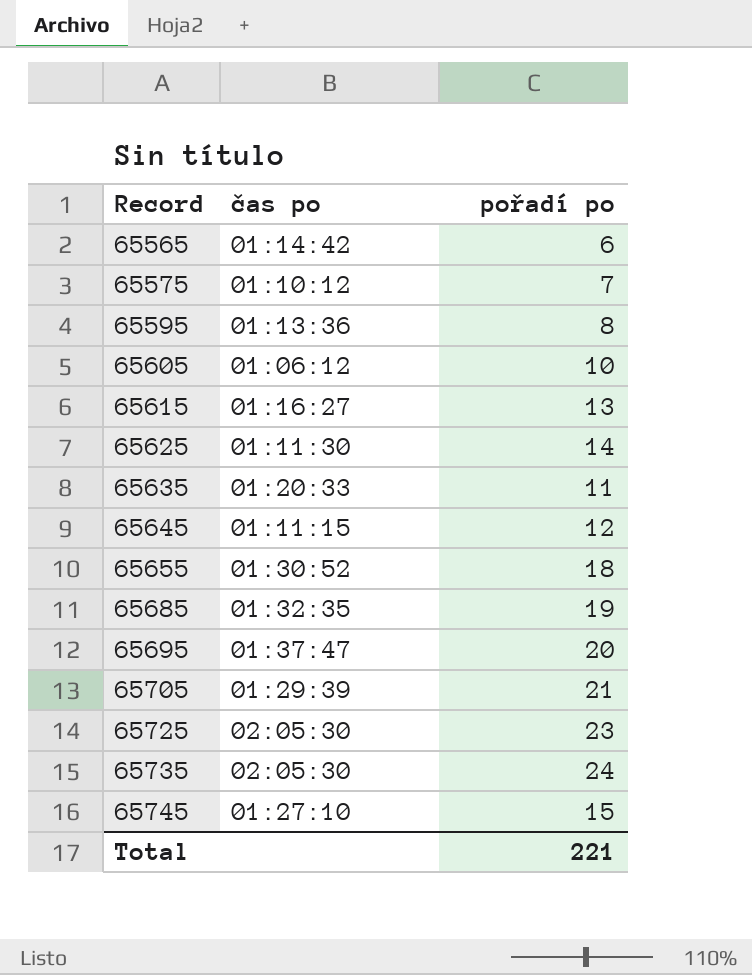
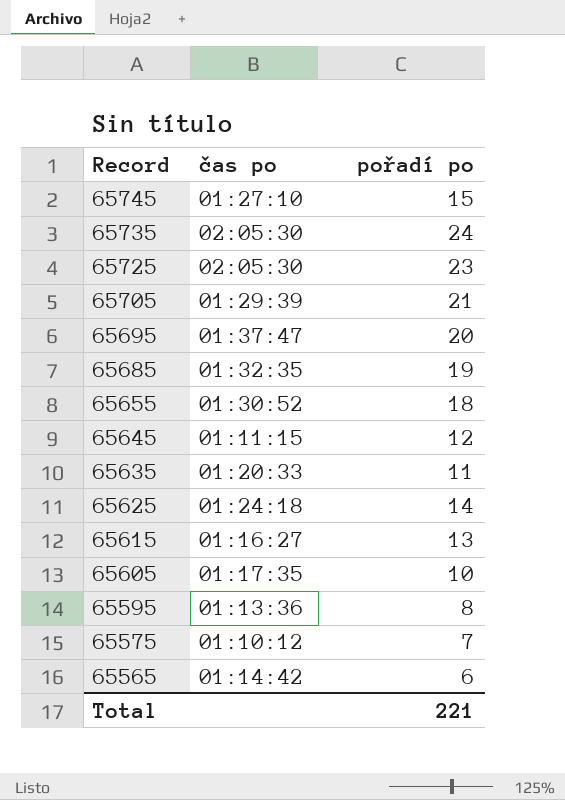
row order: Record ascending -> Record descending
65625 | čas po: 01:11:30 -> 01:24:18
65605 | čas po: 01:06:12 -> 01:17:35

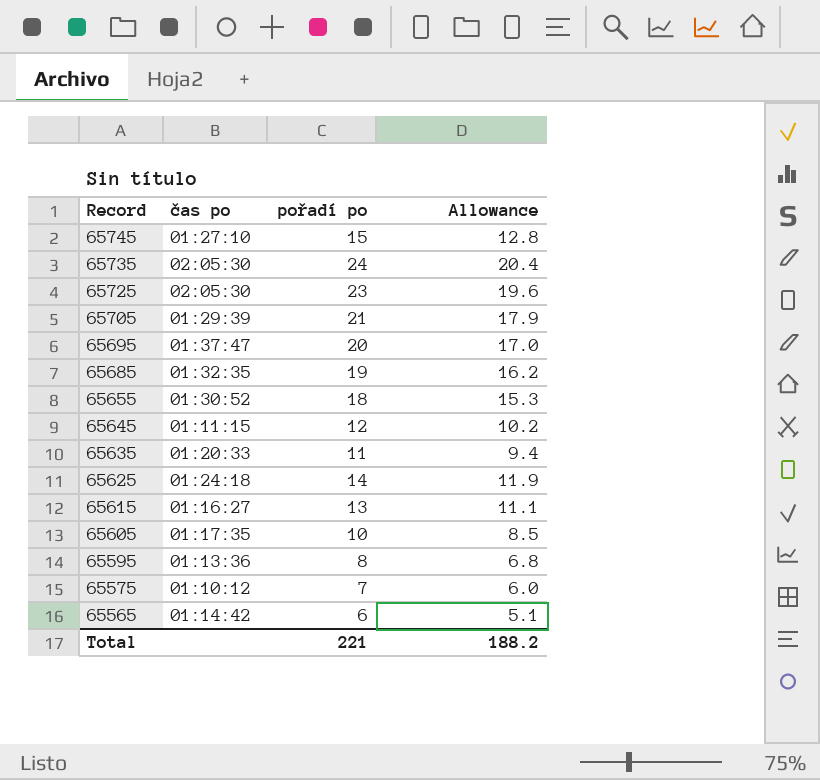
column Allowance | formula: none -> [pořadí po] * 0.85

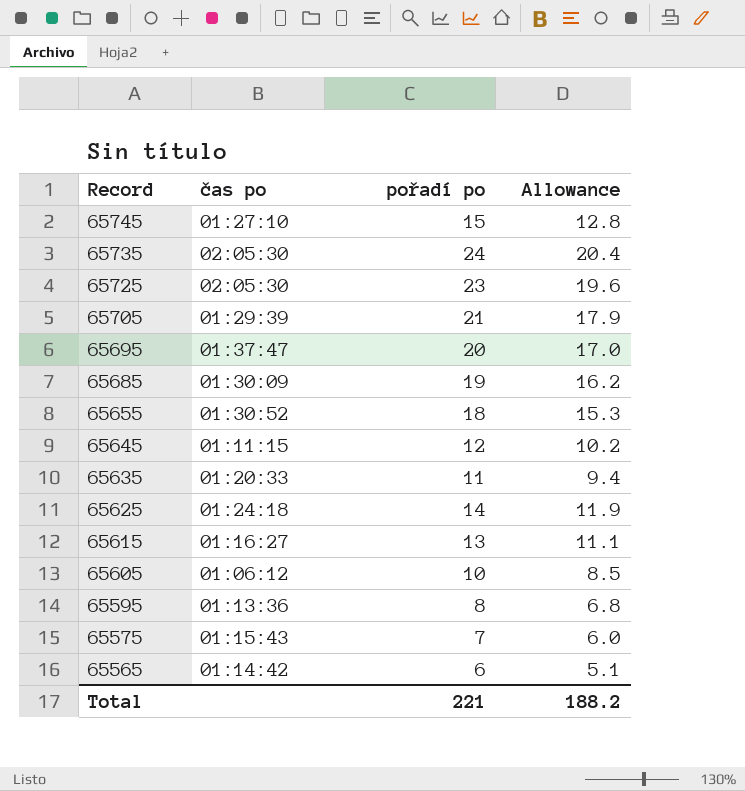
65685 | čas po: 01:32:35 -> 01:30:09
65605 | čas po: 01:17:35 -> 01:06:12
65575 | čas po: 01:10:12 -> 01:15:43

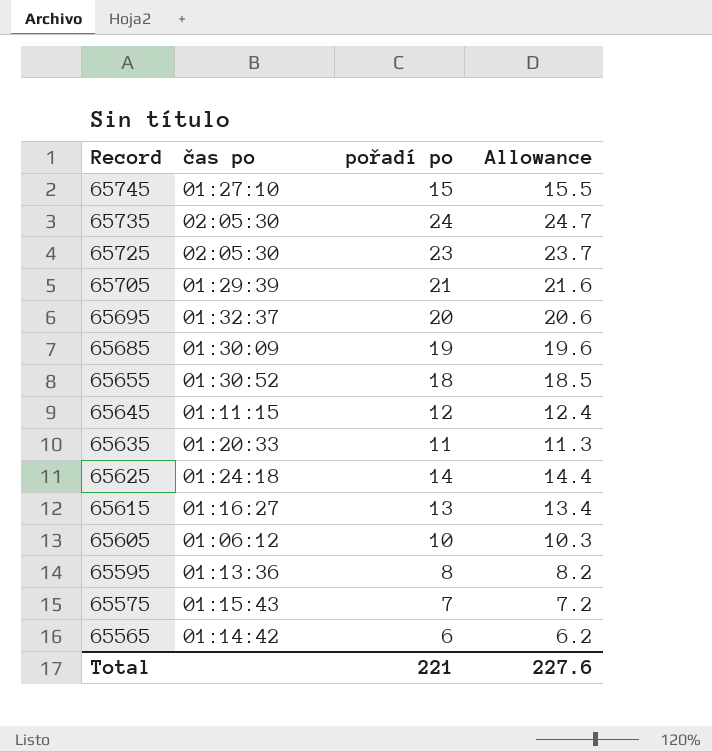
column Allowance | formula: [pořadí po] * 0.85 -> [pořadí po] * 1.03
65695 | čas po: 01:37:47 -> 01:32:37
Total | Allowance: 188.2 -> 227.6

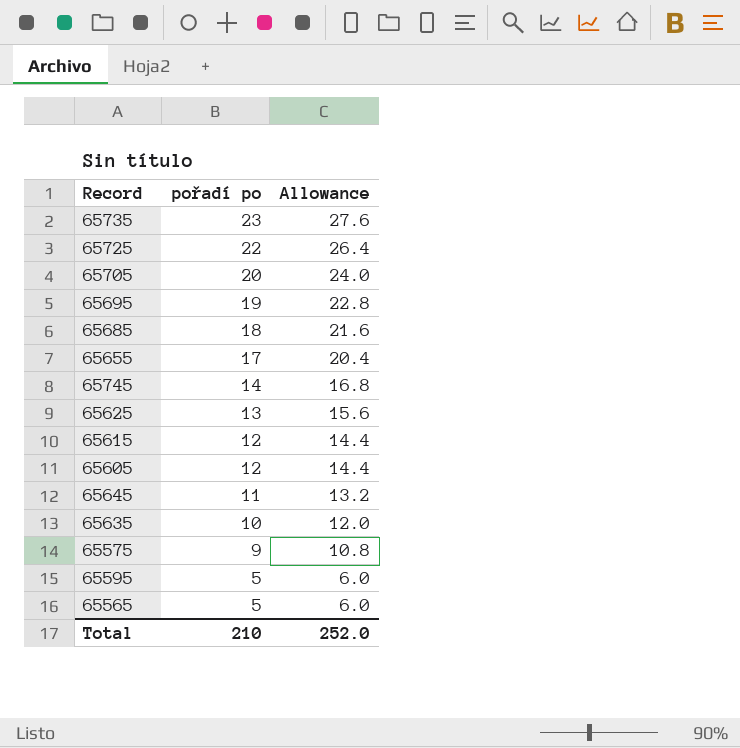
row order: Record descending -> pořadí po descending
column čas po | position: 2 -> none
column Allowance | formula: [pořadí po] * 1.03 -> [pořadí po] * 1.2
65735 | pořadí po: 24 -> 23
65725 | pořadí po: 23 -> 22
65705 | pořadí po: 21 -> 20
65695 | pořadí po: 20 -> 19
65685 | pořadí po: 19 -> 18
65655 | pořadí po: 18 -> 17
65745 | pořadí po: 15 -> 14
65625 | pořadí po: 14 -> 13
65615 | pořadí po: 13 -> 12
65605 | pořadí po: 10 -> 12
65645 | pořadí po: 12 -> 11
65635 | pořadí po: 11 -> 10
65575 | pořadí po: 7 -> 9
65595 | pořadí po: 8 -> 5
65565 | pořadí po: 6 -> 5
Total | pořadí po: 221 -> 210
Total | Allowance: 227.6 -> 252.0

